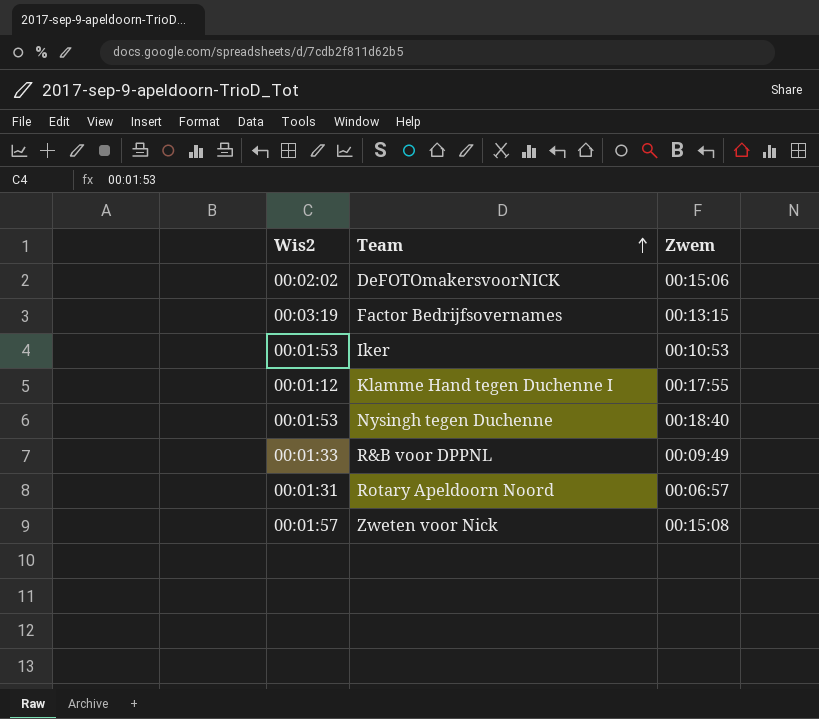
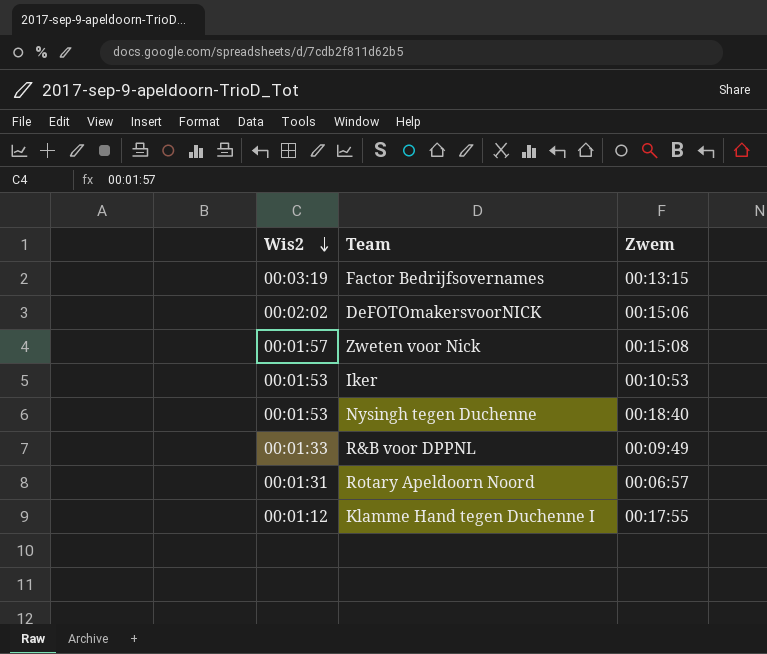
row order: Team ascending -> Wis2 descending

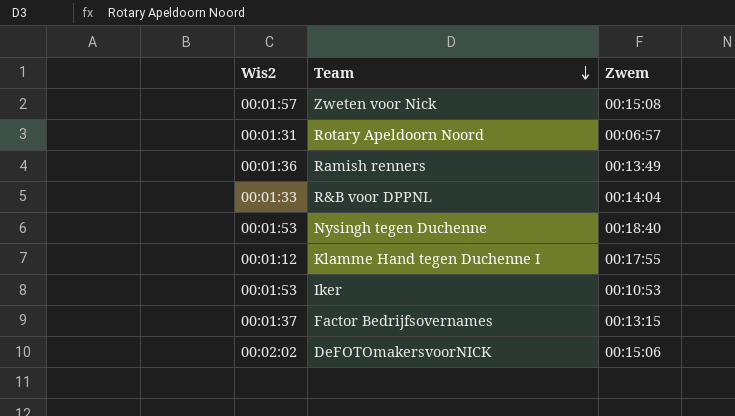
row order: Wis2 descending -> Team descending
row Ramish renners: none -> 00:01:36 | 00:13:49
R&B voor DPPNL | Zwem: 00:09:49 -> 00:14:04
Factor Bedrijfsovernames | Wis2: 00:03:19 -> 00:01:37

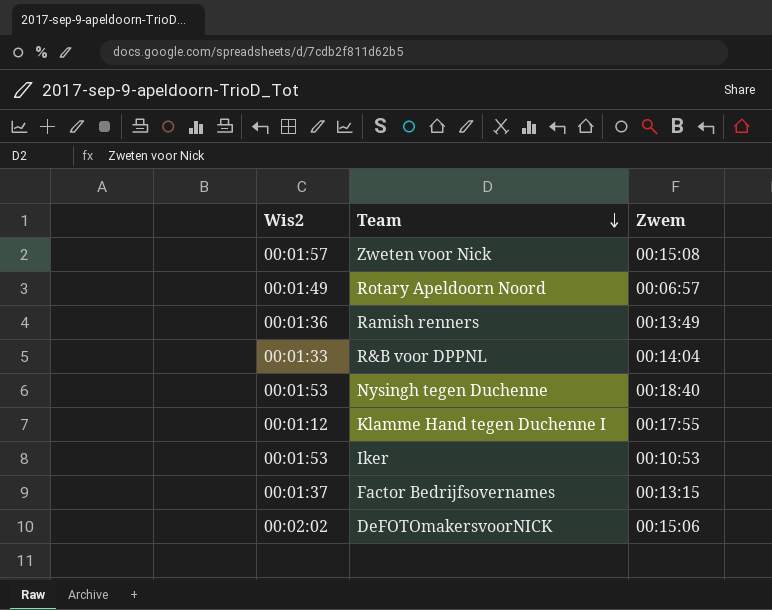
Rotary Apeldoorn Noord | Wis2: 00:01:31 -> 00:01:49

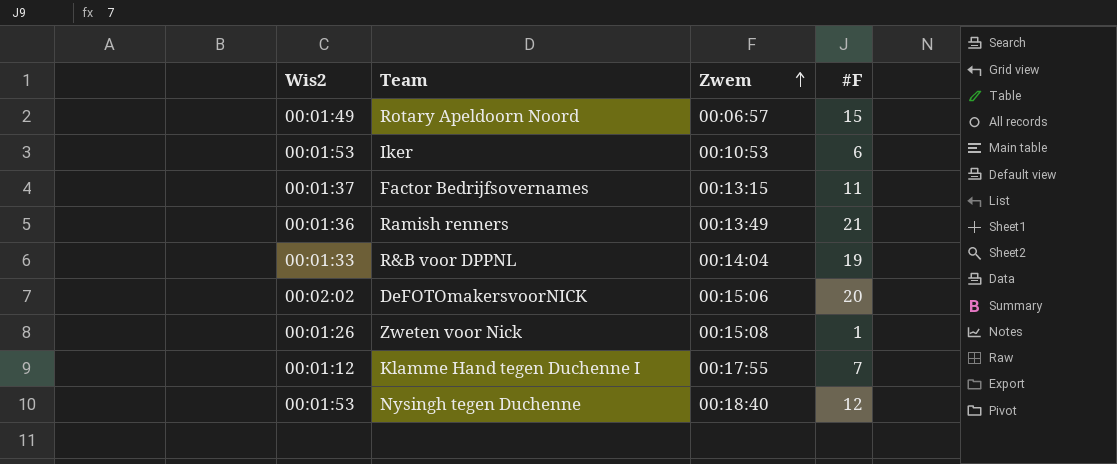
row order: Team descending -> Zwem ascending
column #F | position: none -> 4
Zweten voor Nick | Wis2: 00:01:57 -> 00:01:26

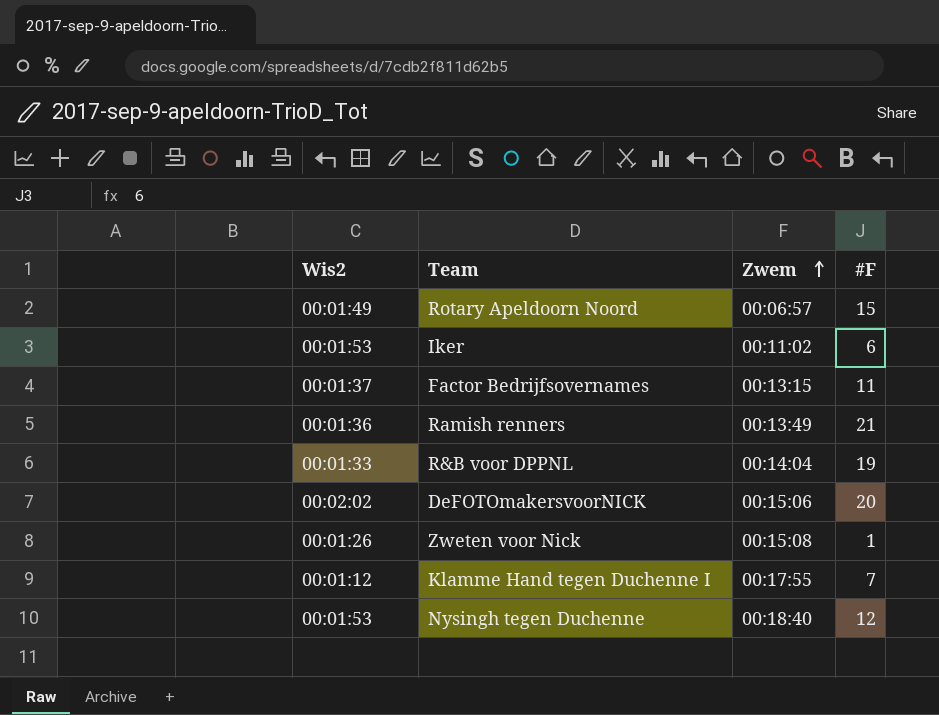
Iker | Zwem: 00:10:53 -> 00:11:02

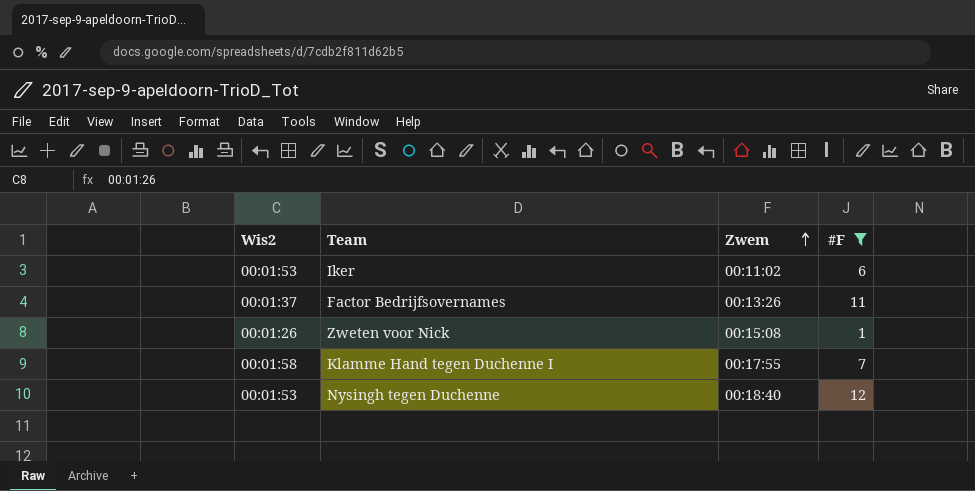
filter: none -> #F <= 12
Factor Bedrijfsovernames | Zwem: 00:13:15 -> 00:13:26
Klamme Hand tegen Duchenne I | Wis2: 00:01:12 -> 00:01:58

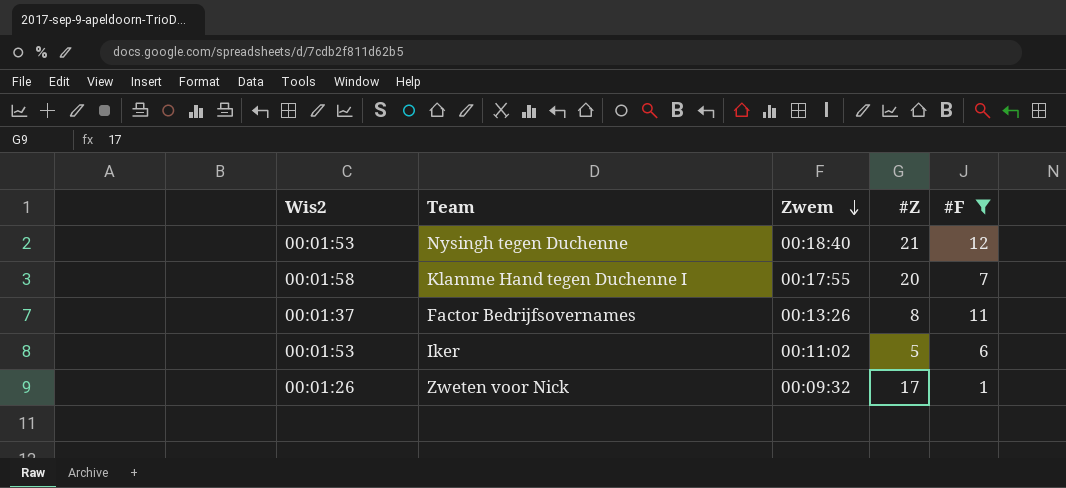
row order: Zwem ascending -> Zwem descending
column #Z | position: none -> 4
Zweten voor Nick | Zwem: 00:15:08 -> 00:09:32

